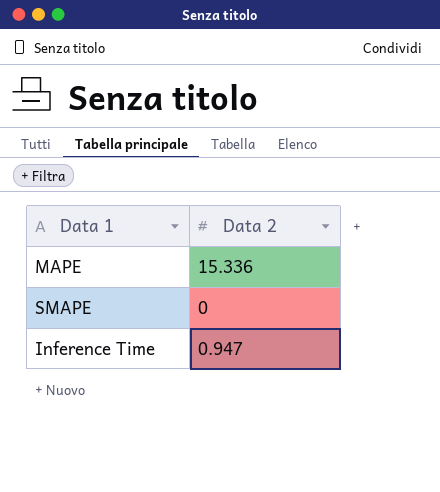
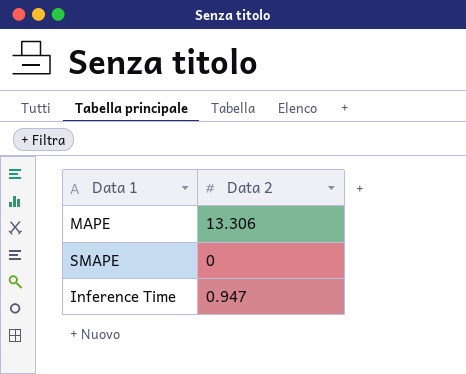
MAPE | Data 2: 15.336 -> 13.306

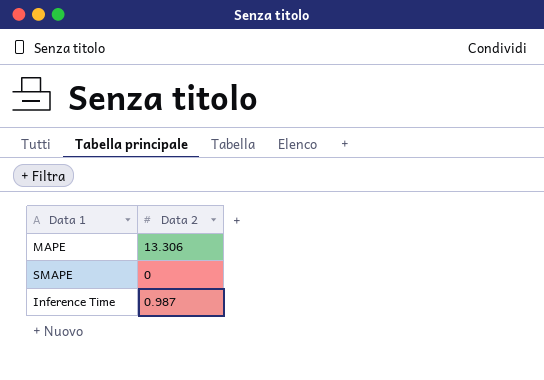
Inference Time | Data 2: 0.947 -> 0.987

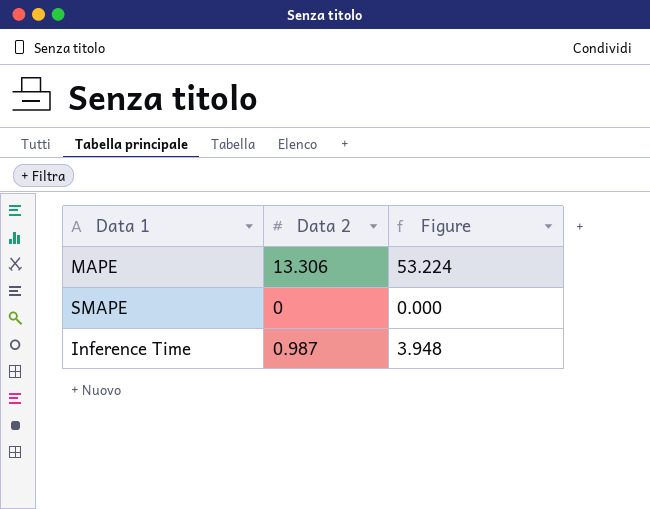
column Figure | formula: none -> [Data 2] * 4

